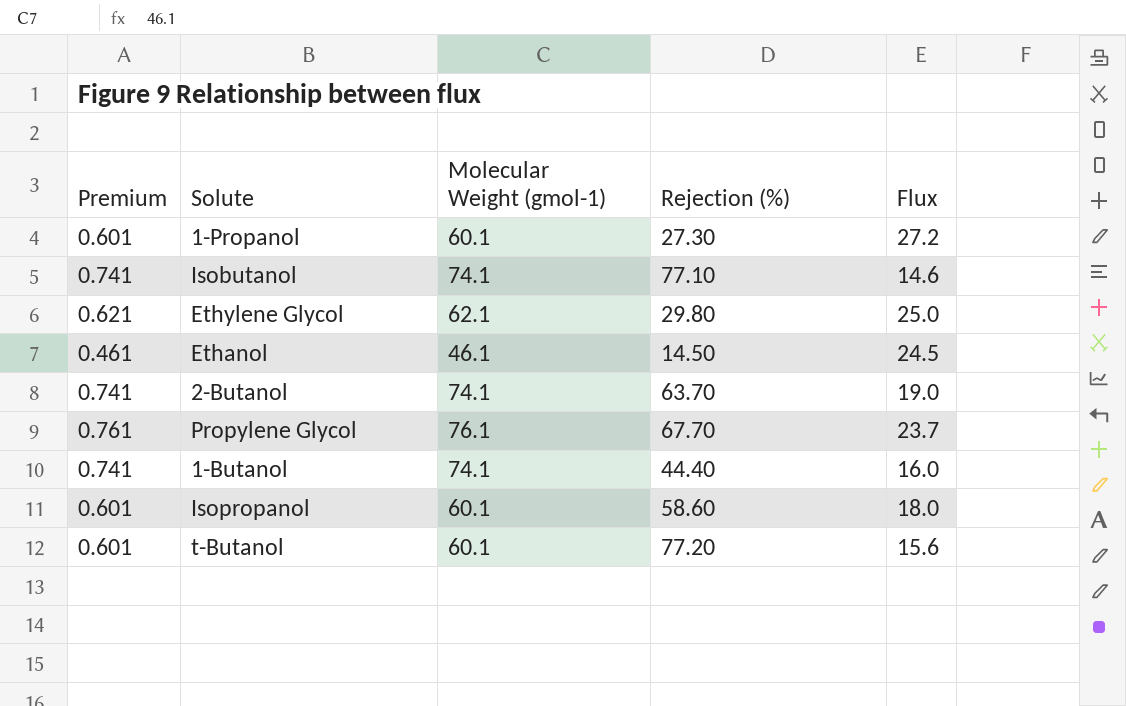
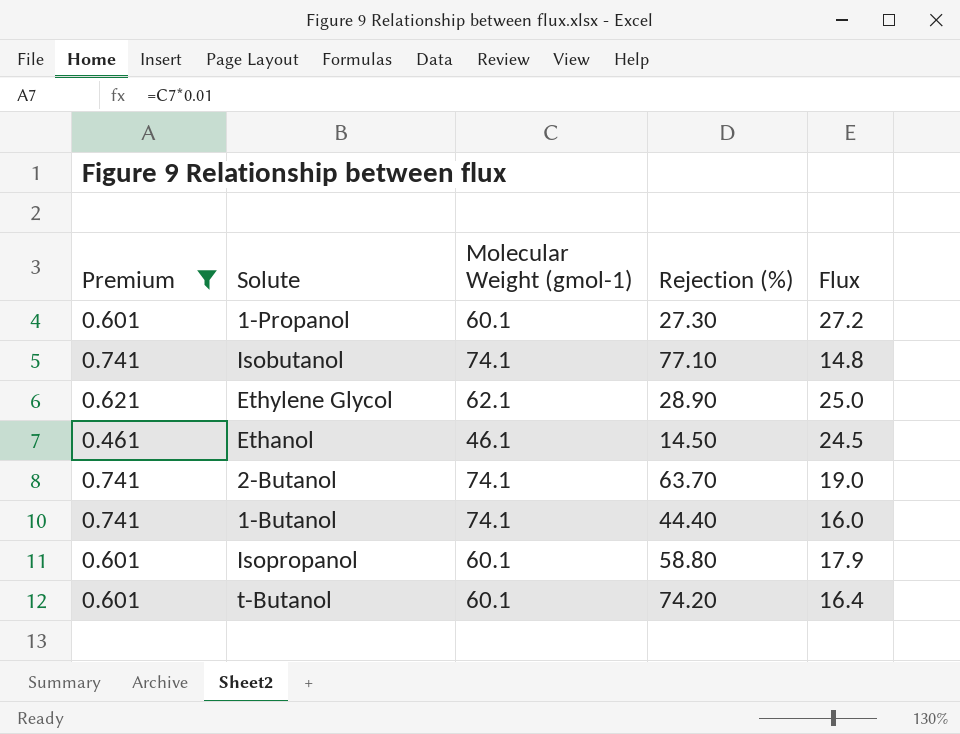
filter: none -> Premium != 0.761
Isobutanol | Flux: 14.6 -> 14.8
Ethylene Glycol | Rejection (%): 29.80 -> 28.90
Isopropanol | Rejection (%): 58.60 -> 58.80
Isopropanol | Flux: 18.0 -> 17.9
t-Butanol | Rejection (%): 77.20 -> 74.20
t-Butanol | Flux: 15.6 -> 16.4

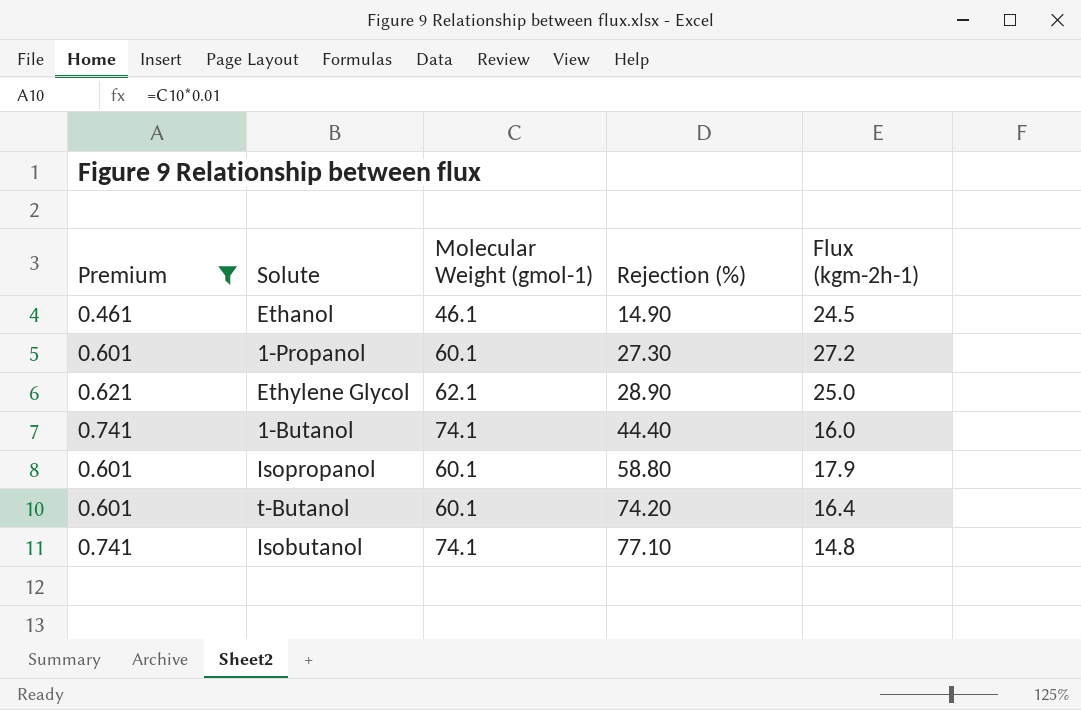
row order: none -> Rejection (%) ascending
column name: Flux -> Flux (kgm-2h-1)
row 2-Butanol: 0.741 | 74.1 | 63.70 | 19.0 -> none
Ethanol | Rejection (%): 14.50 -> 14.90

